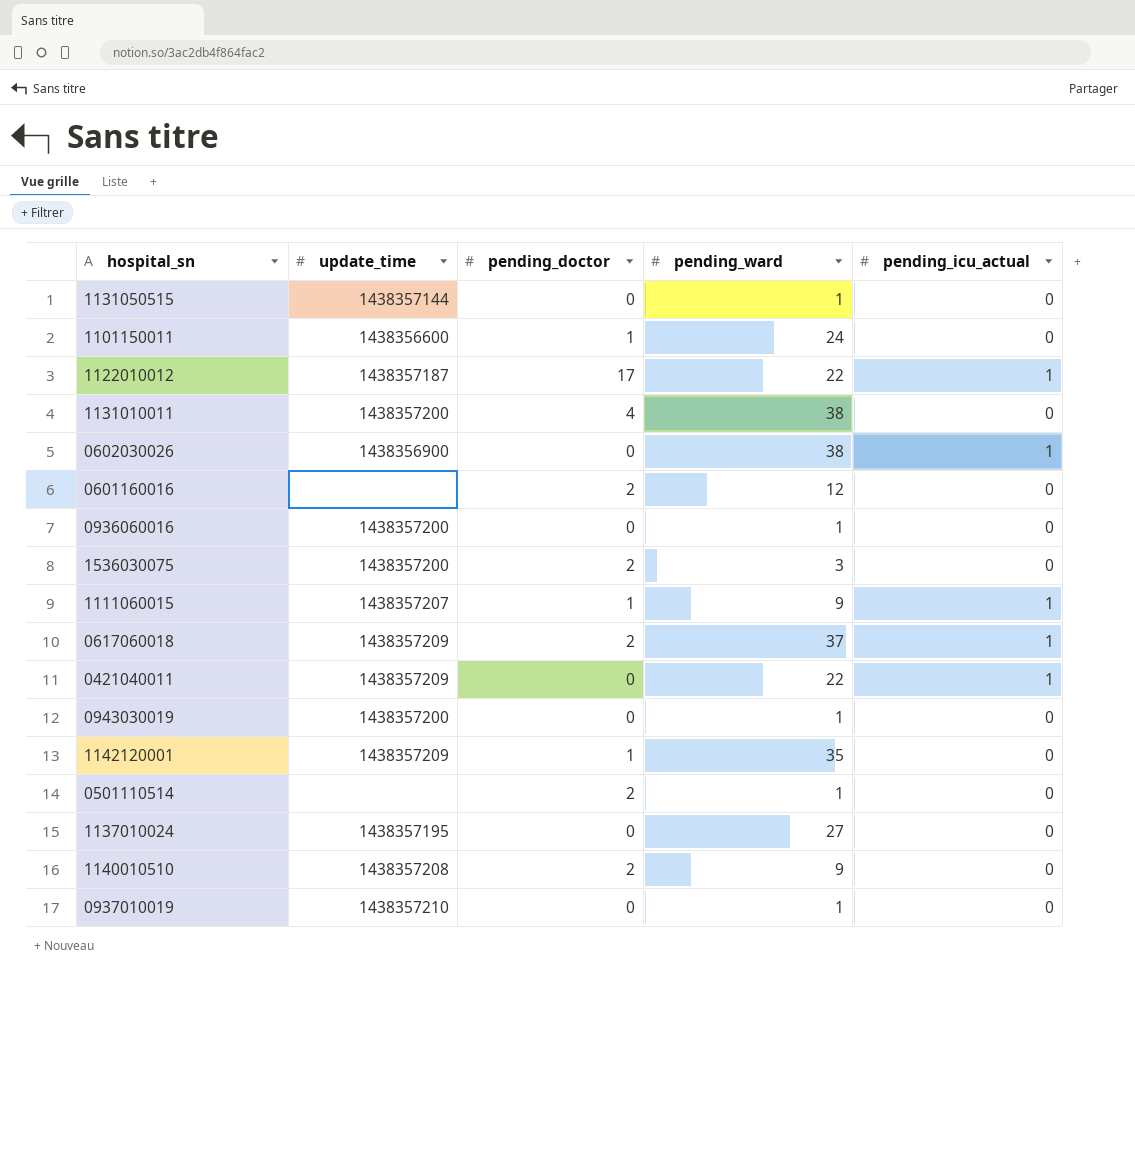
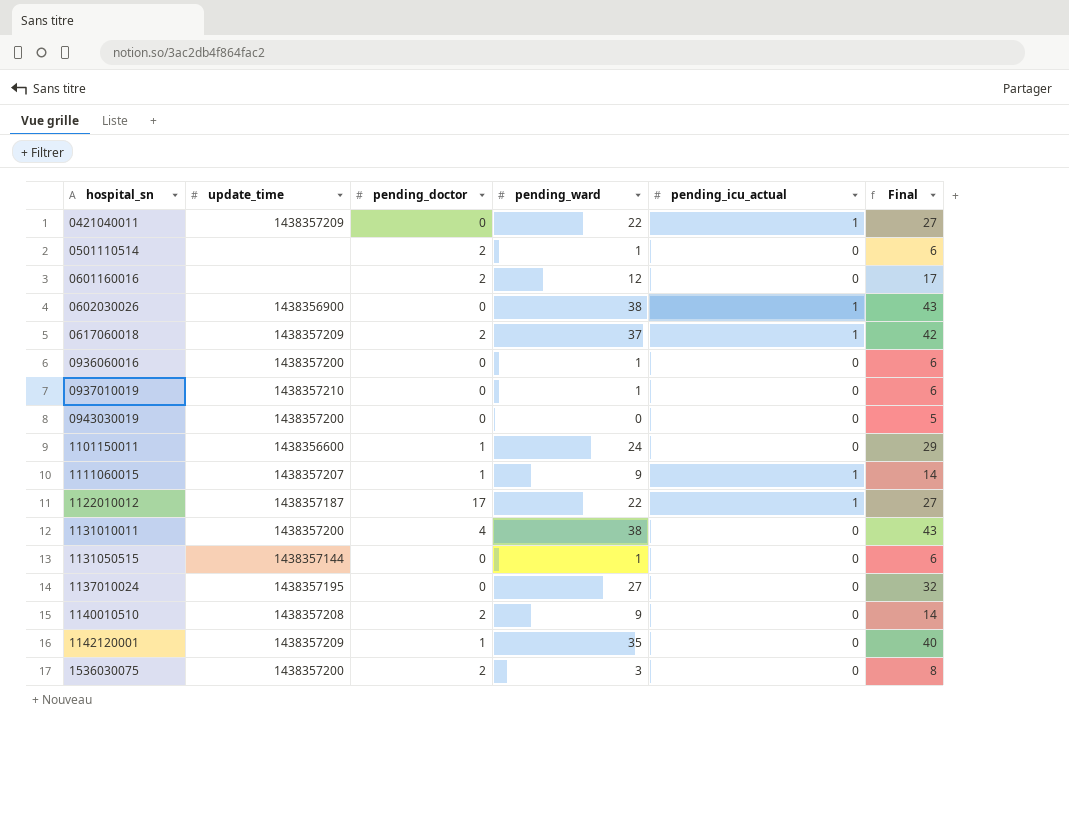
row order: none -> hospital_sn ascending
column Final | formula: none -> [pending_ward] + 5
0943030019 | pending_ward: 1 -> 0

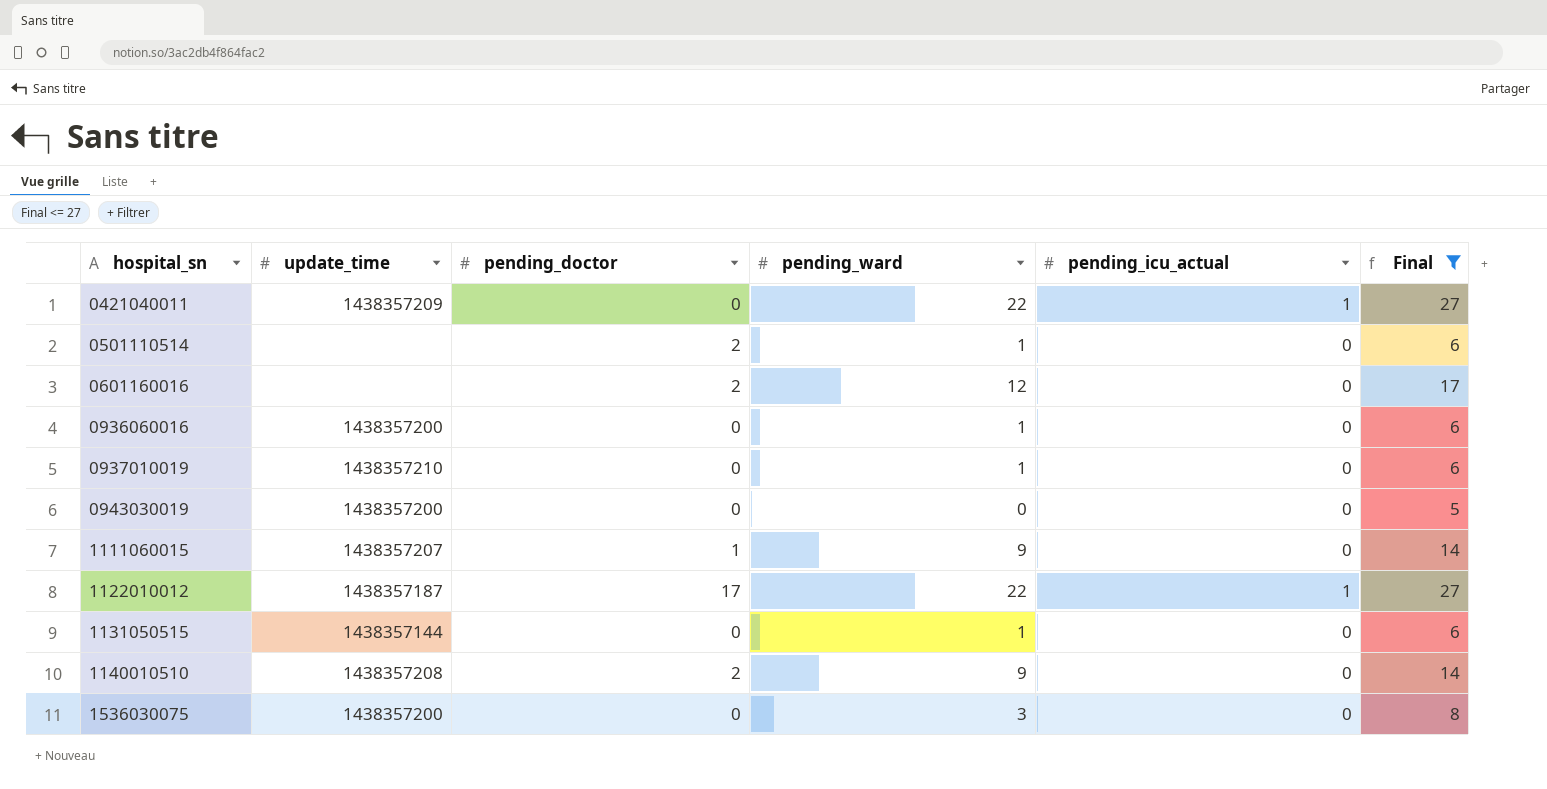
filter: none -> Final <= 27
1111060015 | pending_icu_actual: 1 -> 0
1536030075 | pending_doctor: 2 -> 0

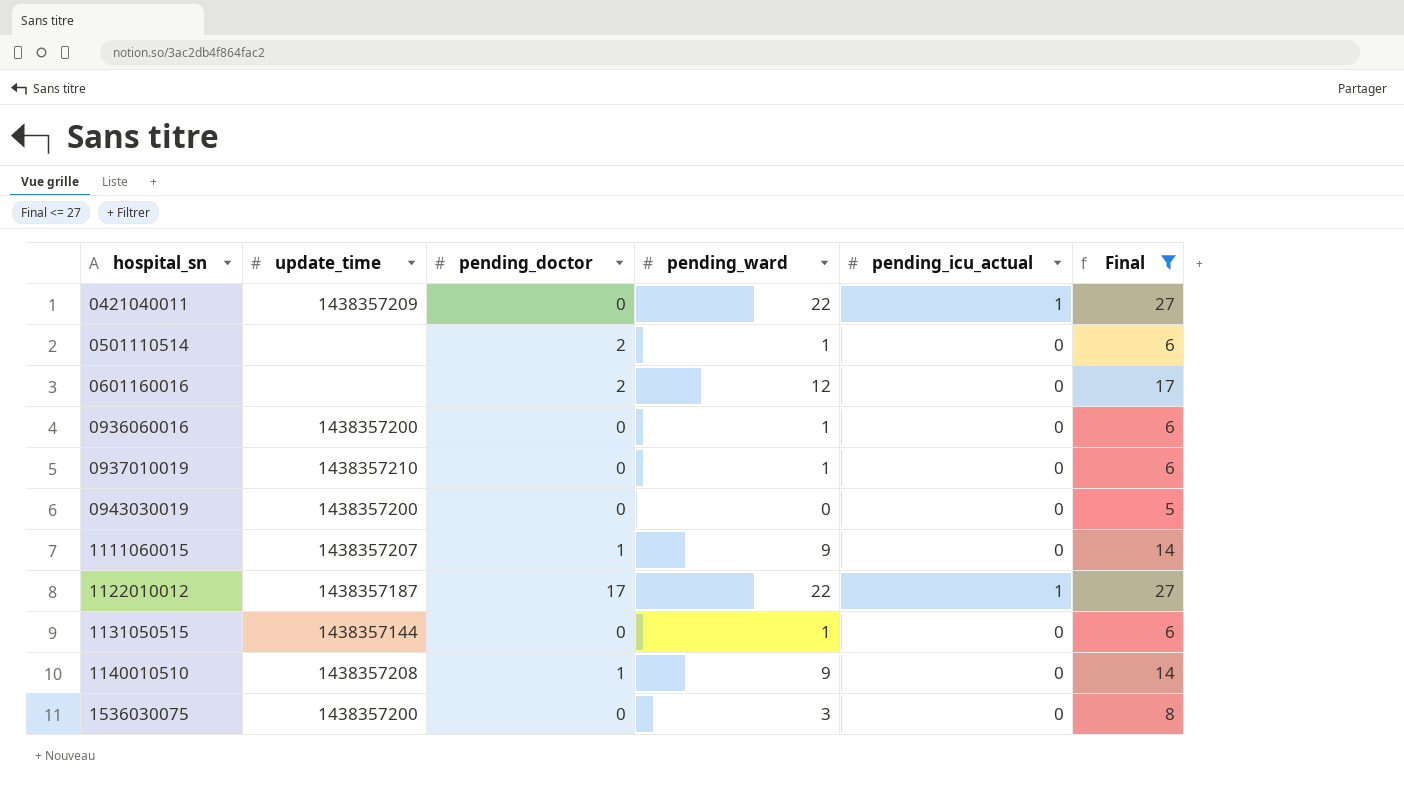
1140010510 | pending_doctor: 2 -> 1

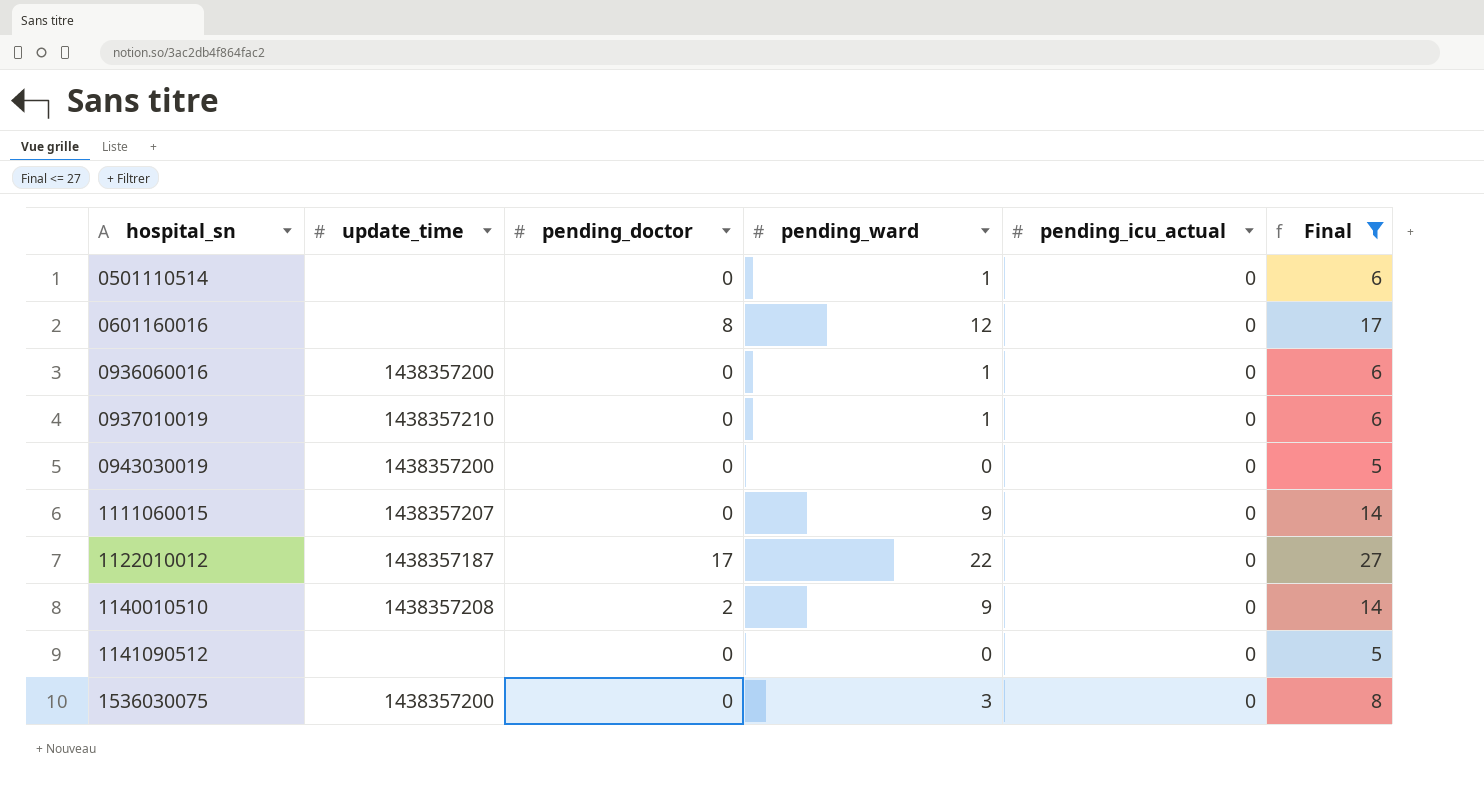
row 0421040011: 1438357209 | 0 | 22 | 1 | 27 -> none
row 1131050515: 1438357144 | 0 | 1 | 0 | 6 -> none
0501110514 | pending_doctor: 2 -> 0
0601160016 | pending_doctor: 2 -> 8
1111060015 | pending_doctor: 1 -> 0
1122010012 | pending_icu_actual: 1 -> 0
1140010510 | pending_doctor: 1 -> 2
row 1141090512: none -> none | 0 | 0 | 0 | 5

